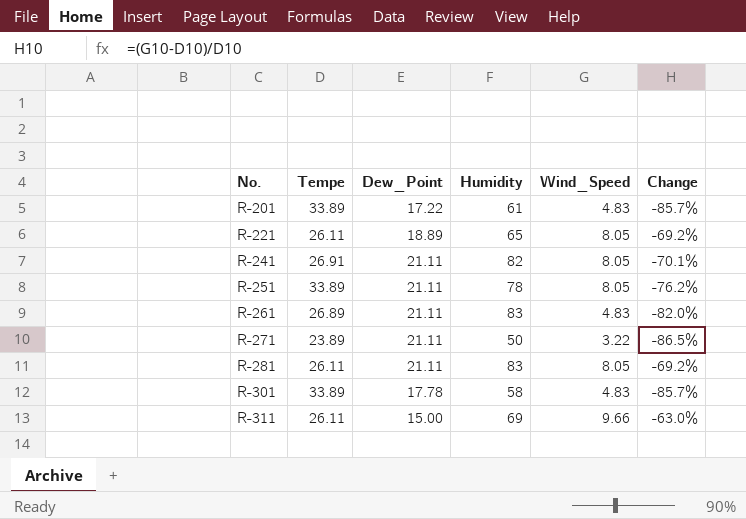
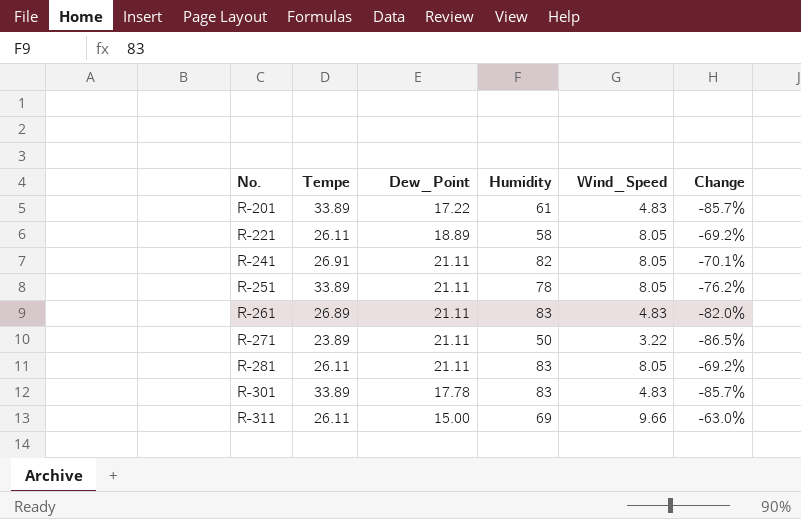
R-221 | Humidity: 65 -> 58
R-301 | Humidity: 58 -> 83

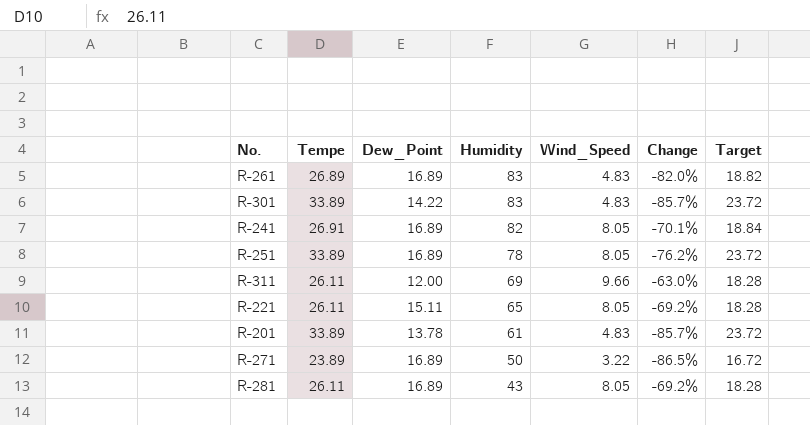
row order: No. ascending -> Humidity descending
column Target | formula: none -> [Tempe] * 0.7
R-261 | Dew_Point: 21.11 -> 16.89
R-301 | Dew_Point: 17.78 -> 14.22
R-241 | Dew_Point: 21.11 -> 16.89
R-251 | Dew_Point: 21.11 -> 16.89
R-311 | Dew_Point: 15.00 -> 12.00
R-221 | Dew_Point: 18.89 -> 15.11
R-221 | Humidity: 58 -> 65
R-201 | Dew_Point: 17.22 -> 13.78
R-271 | Dew_Point: 21.11 -> 16.89
R-281 | Dew_Point: 21.11 -> 16.89
R-281 | Humidity: 83 -> 43

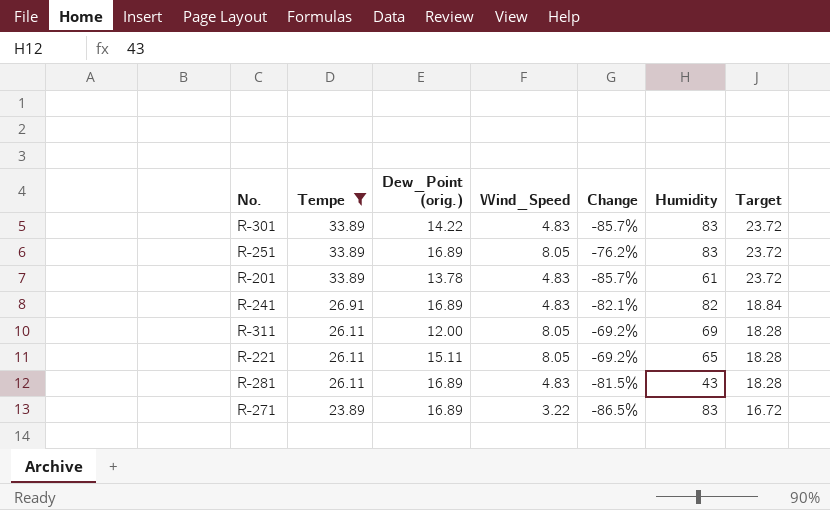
filter: none -> Tempe != 26.89
row order: Humidity descending -> Tempe descending
column name: Dew_Point -> Dew_Point (orig.)
column Humidity | position: 4 -> 6
R-251 | Humidity: 78 -> 83
R-241 | Wind_Speed: 8.05 -> 4.83
R-241 | Change: -70.1% -> -82.1%
R-311 | Wind_Speed: 9.66 -> 8.05
R-311 | Change: -63.0% -> -69.2%
R-281 | Wind_Speed: 8.05 -> 4.83
R-281 | Change: -69.2% -> -81.5%
R-271 | Humidity: 50 -> 83

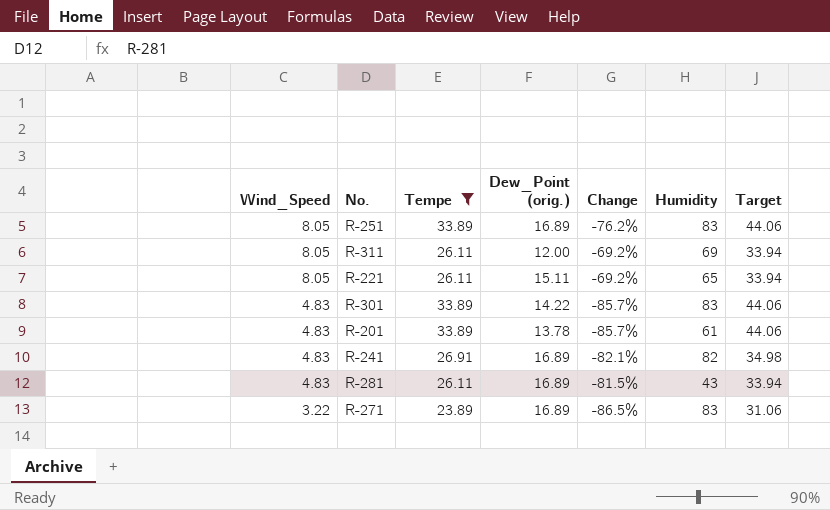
row order: Tempe descending -> Wind_Speed descending
column Wind_Speed | position: 4 -> 1
column Target | formula: [Tempe] * 0.7 -> [Tempe] * 1.3

